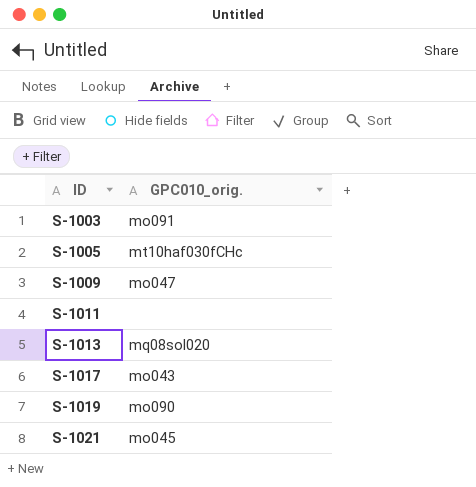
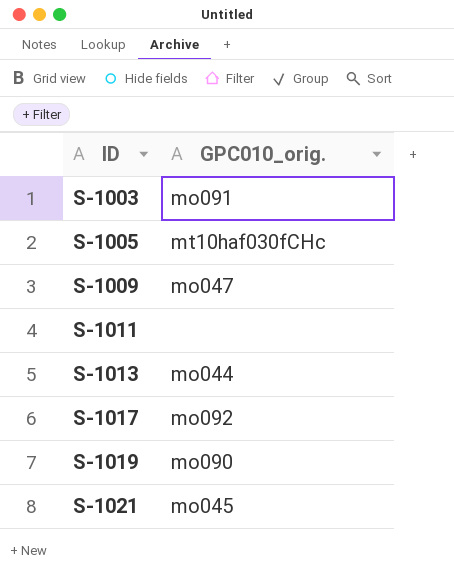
S-1013 | GPC010_orig.: mq08sol020 -> mo044
S-1017 | GPC010_orig.: mo043 -> mo092

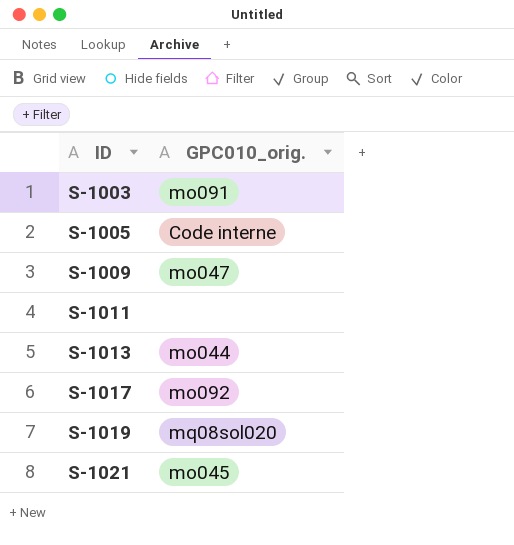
S-1005 | GPC010_orig.: mt10haf030fCHc -> Code interne
S-1019 | GPC010_orig.: mo090 -> mq08sol020

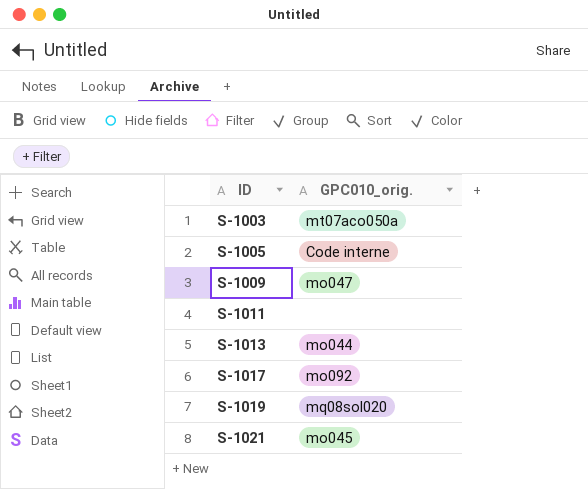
S-1003 | GPC010_orig.: mo091 -> mt07aco050a

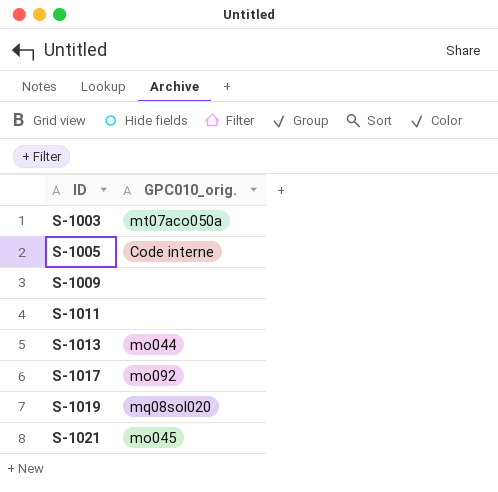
S-1009 | GPC010_orig.: mo047 -> none

